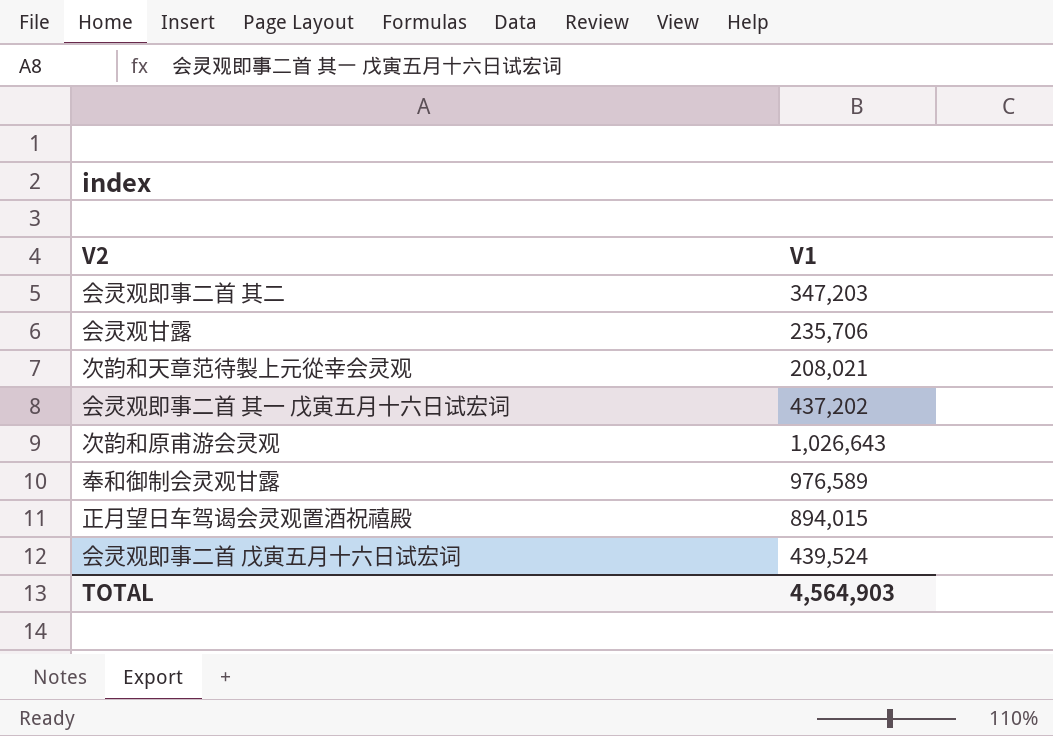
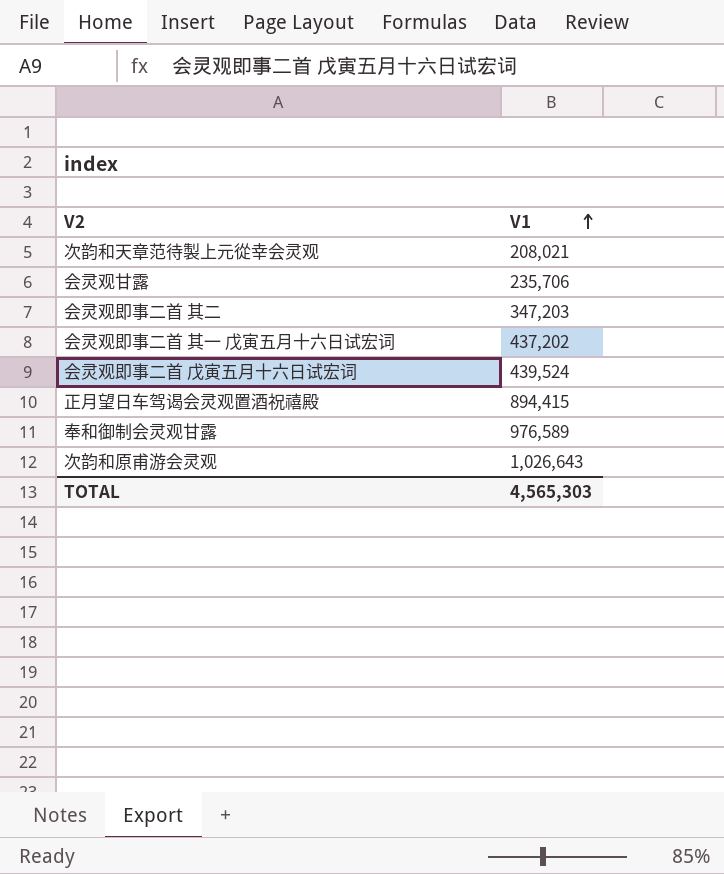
row order: none -> V1 ascending
正月望日车驾谒会灵观置酒祝禧殿 | V1: 894,015 -> 894,415
TOTAL | V1: 4,564,903 -> 4,565,303

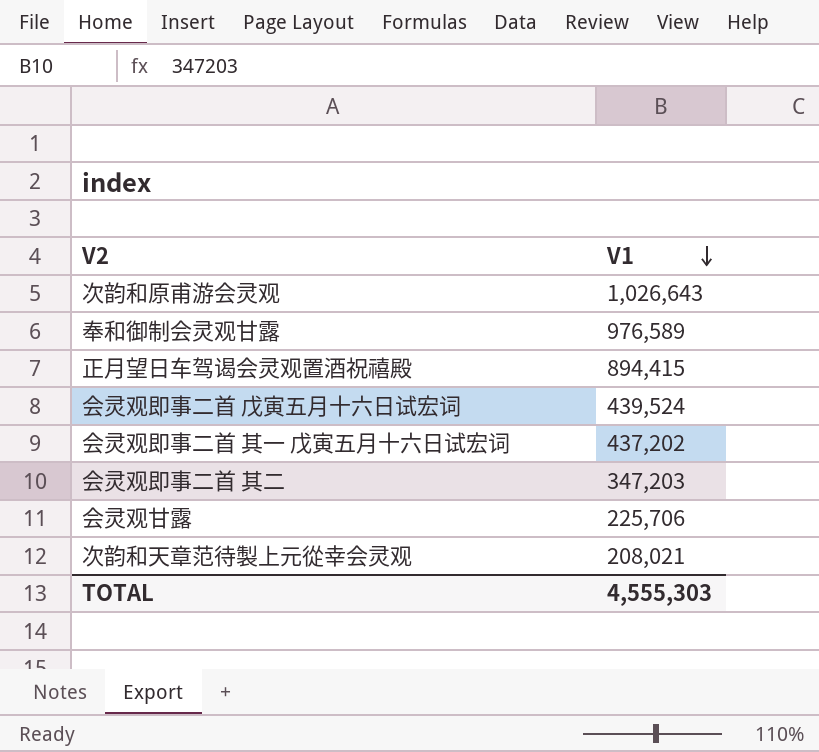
row order: V1 ascending -> V1 descending
会灵观甘露 | V1: 235,706 -> 225,706
TOTAL | V1: 4,565,303 -> 4,555,303

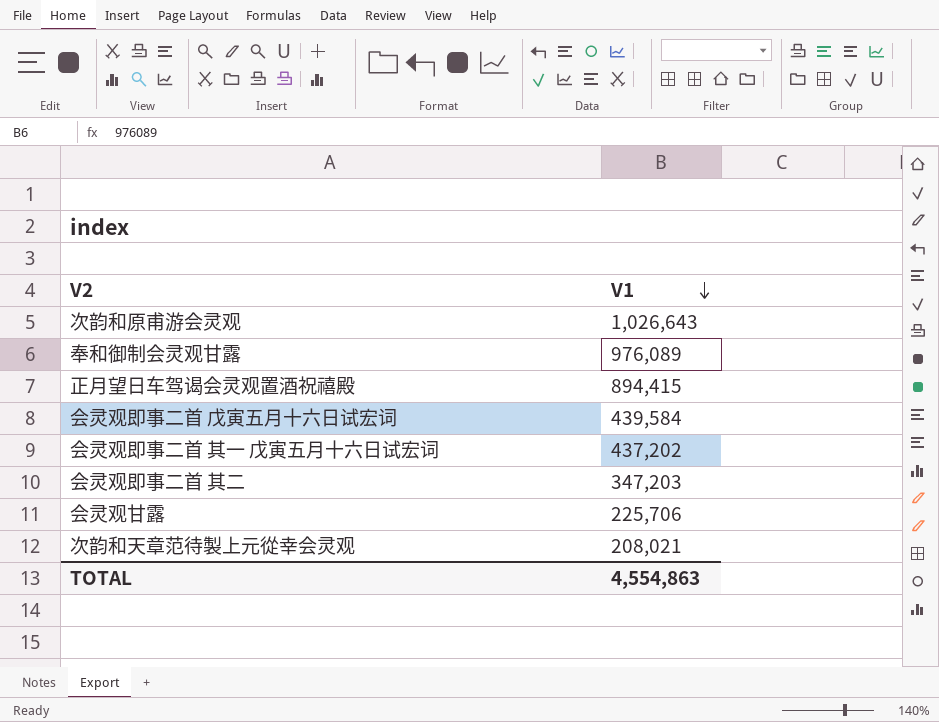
奉和御制会灵观甘露 | V1: 976,589 -> 976,089
会灵观即事二首 戊寅五月十六日试宏词 | V1: 439,524 -> 439,584
TOTAL | V1: 4,555,303 -> 4,554,863

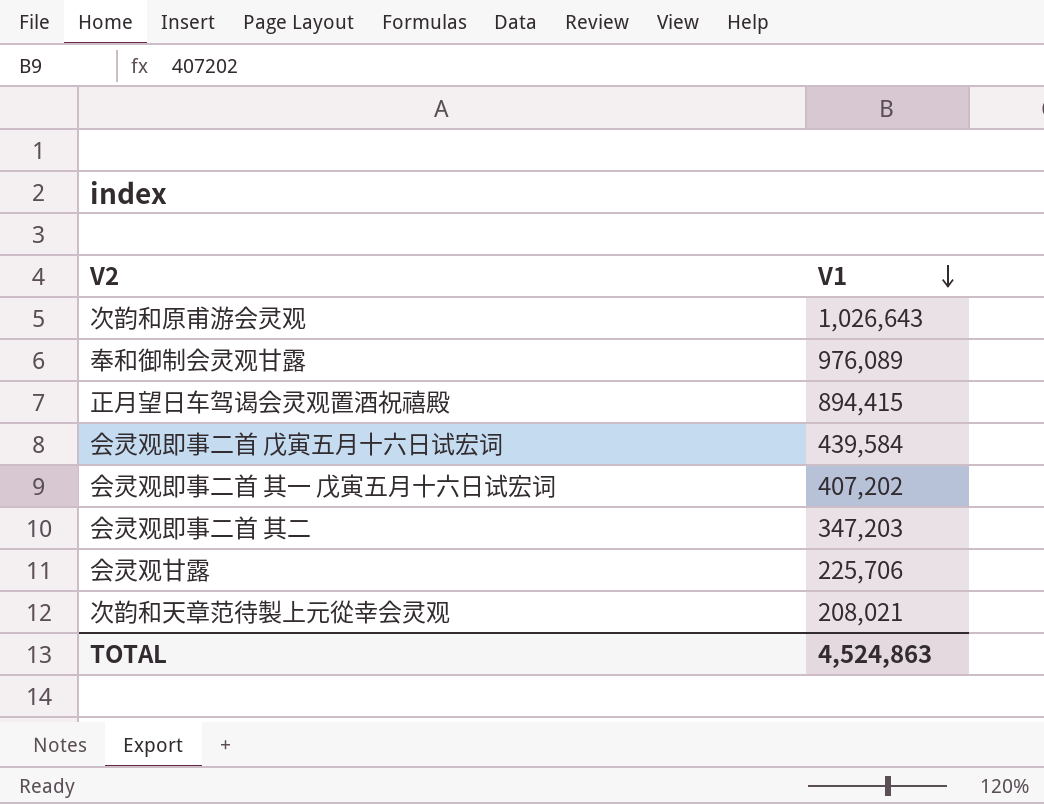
会灵观即事二首 其一 戊寅五月十六日试宏词 | V1: 437,202 -> 407,202
TOTAL | V1: 4,554,863 -> 4,524,863

